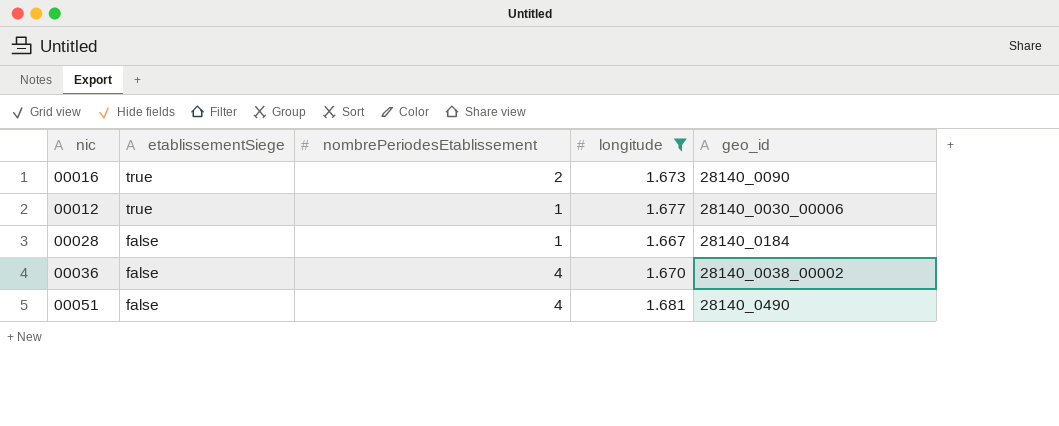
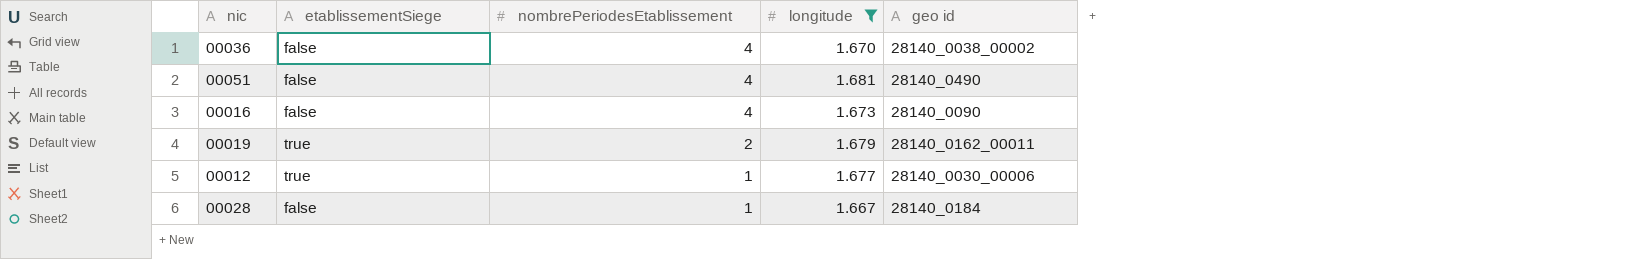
row order: etablissementSiege descending -> nombrePeriodesEtablissement descending
column name: geo_id -> geo id
00016 | etablissementSiege: true -> false
00016 | nombrePeriodesEtablissement: 2 -> 4
row 00019: none -> true | 2 | 1.679 | 28140_0162_00011

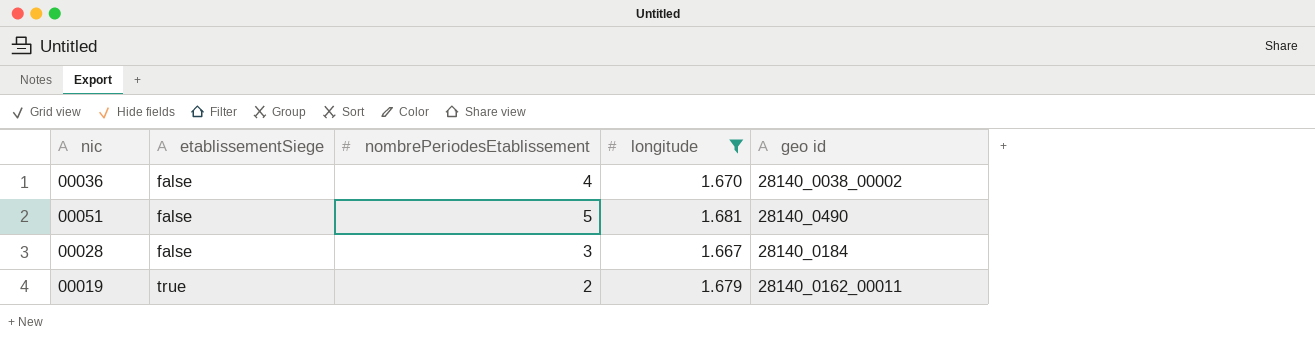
row order: nombrePeriodesEtablissement descending -> etablissementSiege ascending
row 00016: false | 4 | 1.673 | 28140_0090 -> none
row 00012: true | 1 | 1.677 | 28140_0030_00006 -> none
00051 | nombrePeriodesEtablissement: 4 -> 5
00028 | nombrePeriodesEtablissement: 1 -> 3

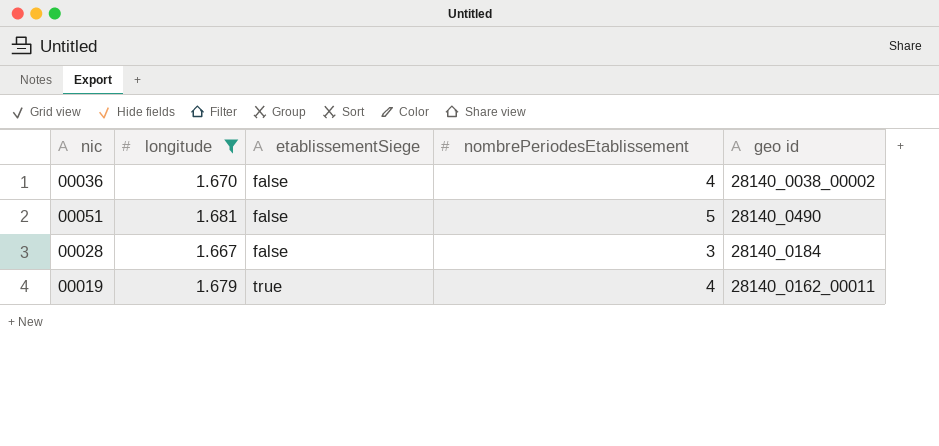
column longitude | position: 4 -> 2
00019 | nombrePeriodesEtablissement: 2 -> 4

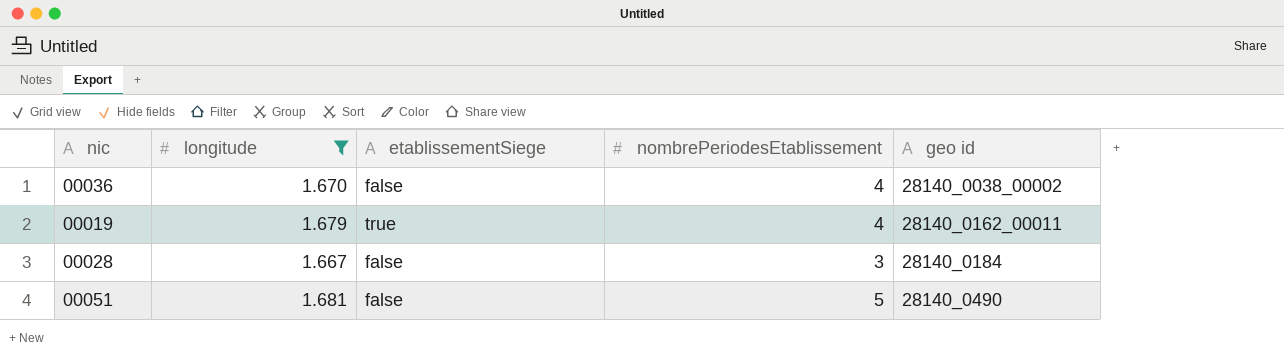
row order: etablissementSiege ascending -> geo id ascending

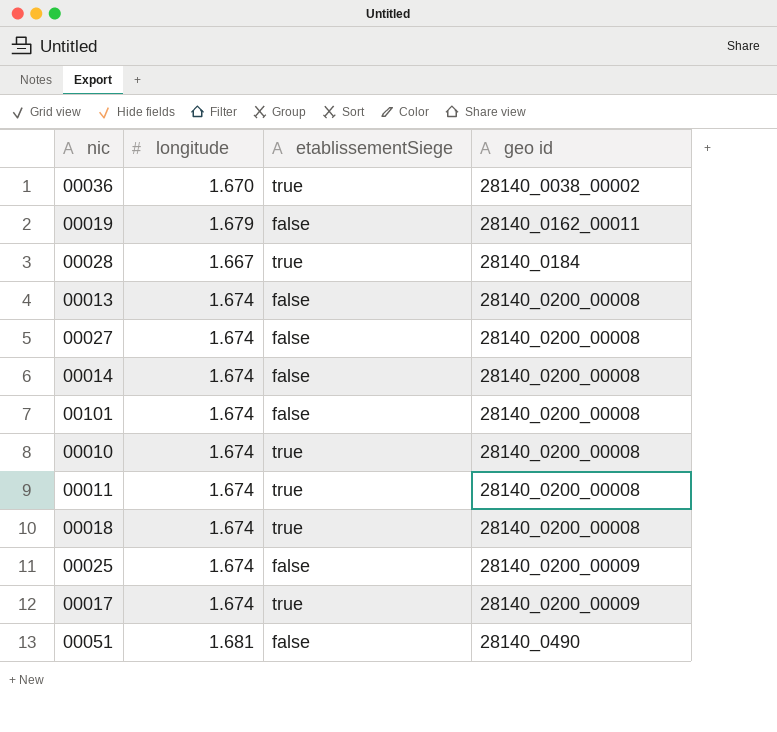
filter: longitude != 1.674 -> none
column nombrePeriodesEtablissement | position: 4 -> none
00036 | etablissementSiege: false -> true
00019 | etablissementSiege: true -> false
00028 | etablissementSiege: false -> true

